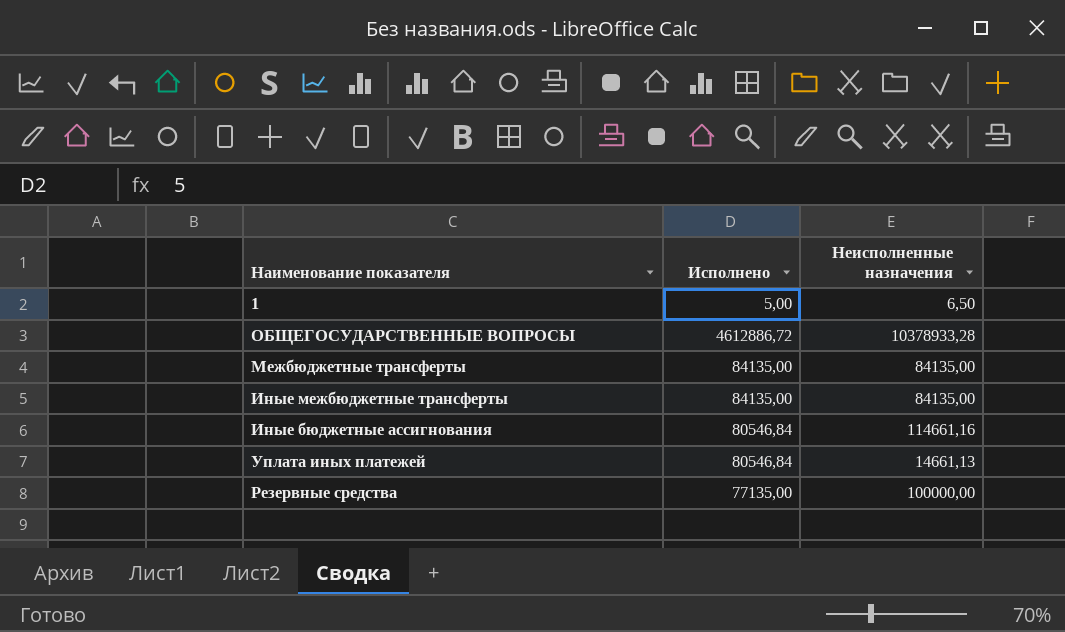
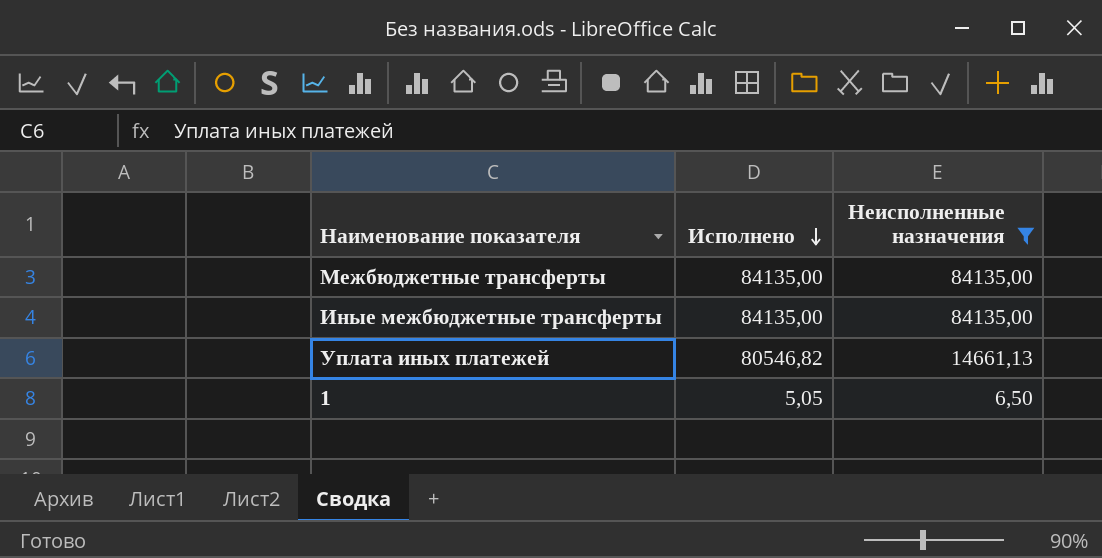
filter: none -> Неисполненные назначения <= 84135,00
row order: none -> Исполнено descending
Уплата иных платежей | Исполнено: 80546,84 -> 80546,82
1 | Исполнено: 5,00 -> 5,05

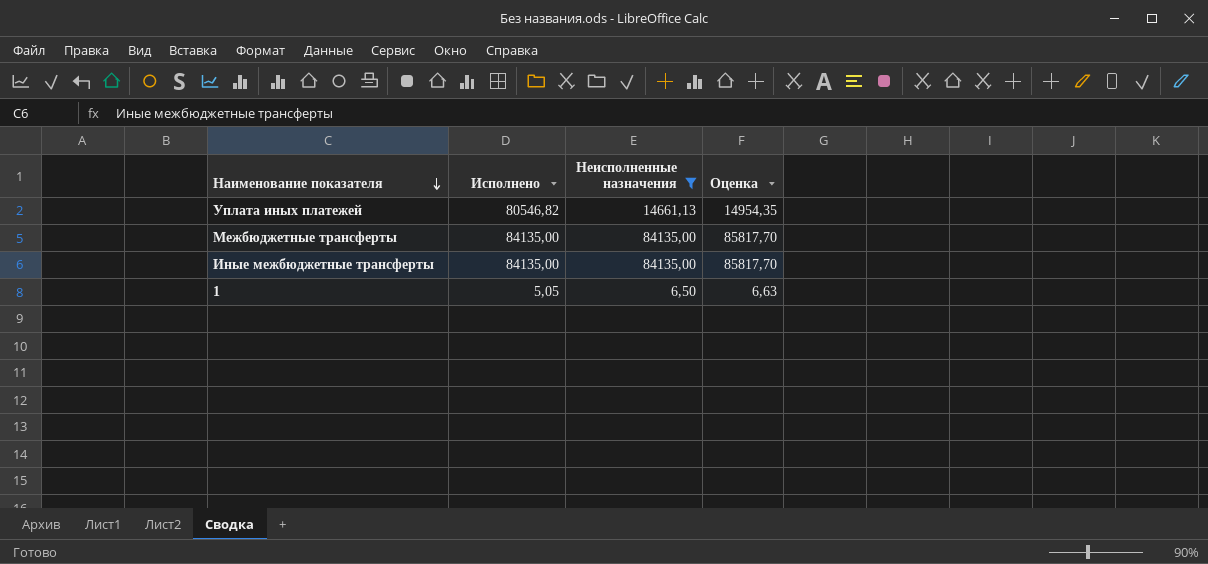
row order: Исполнено descending -> Наименование показателя descending
column Оценка | formula: none -> [Неисполненные назначения] * 1,02

